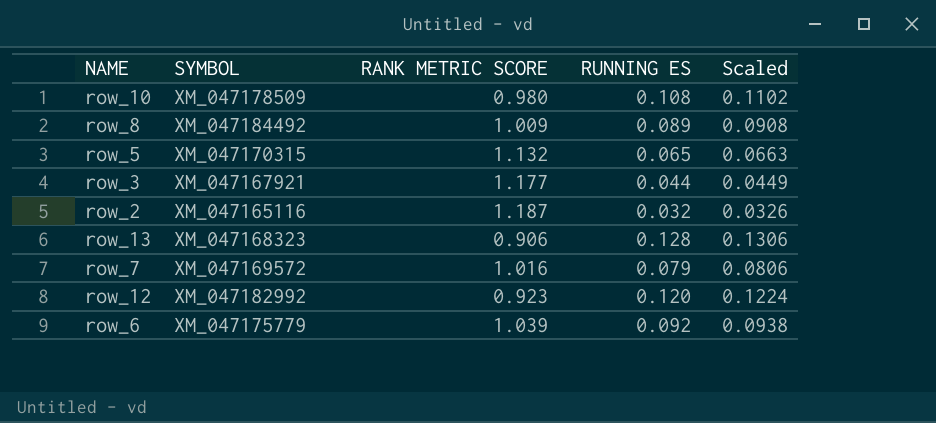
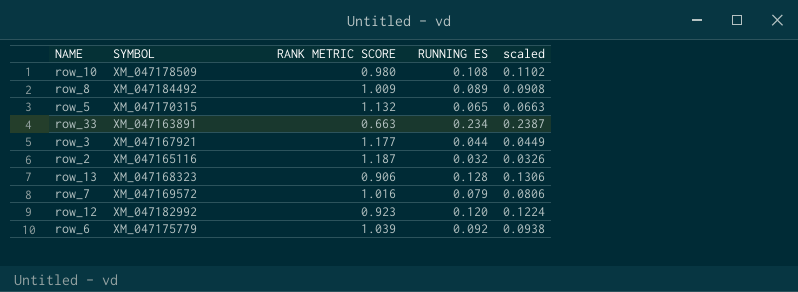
column name: Scaled -> scaled
row row_33: none -> XM_047163891 | 0.663 | 0.234 | 0.2387

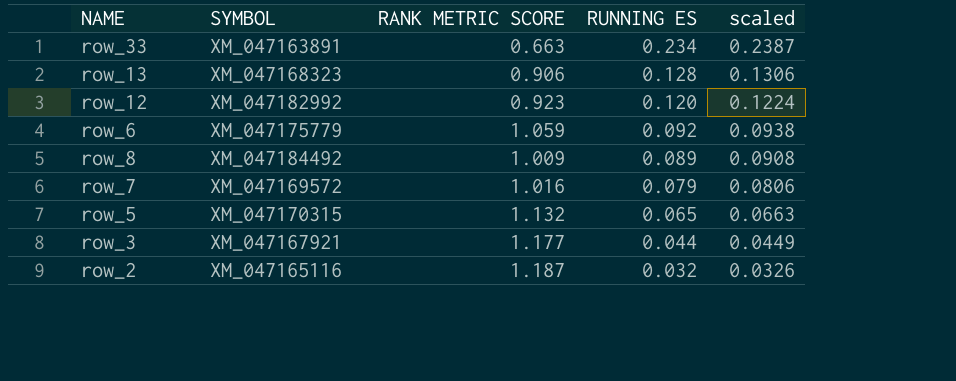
row order: none -> RUNNING ES descending
row row_10: XM_047178509 | 0.980 | 0.108 | 0.1102 -> none
row_6 | RANK METRIC SCORE: 1.039 -> 1.059

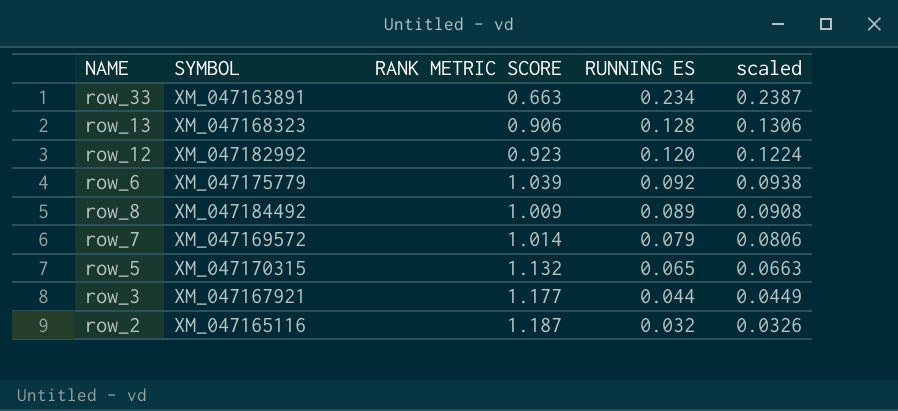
row_6 | RANK METRIC SCORE: 1.059 -> 1.039
row_7 | RANK METRIC SCORE: 1.016 -> 1.014

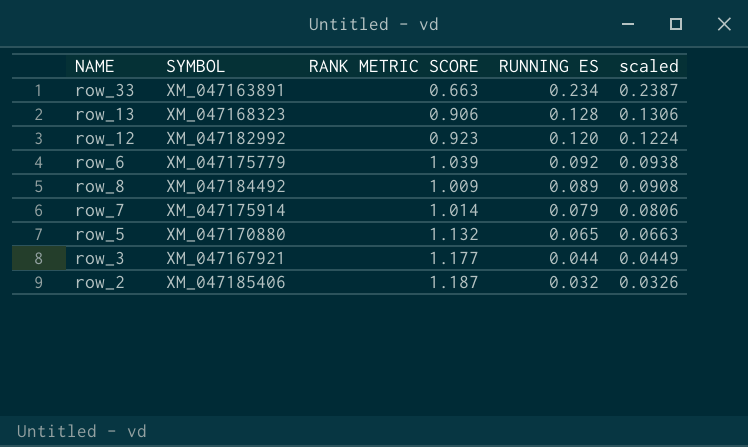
row_7 | SYMBOL: XM_047169572 -> XM_047175914
row_5 | SYMBOL: XM_047170315 -> XM_047170880
row_2 | SYMBOL: XM_047165116 -> XM_047185406

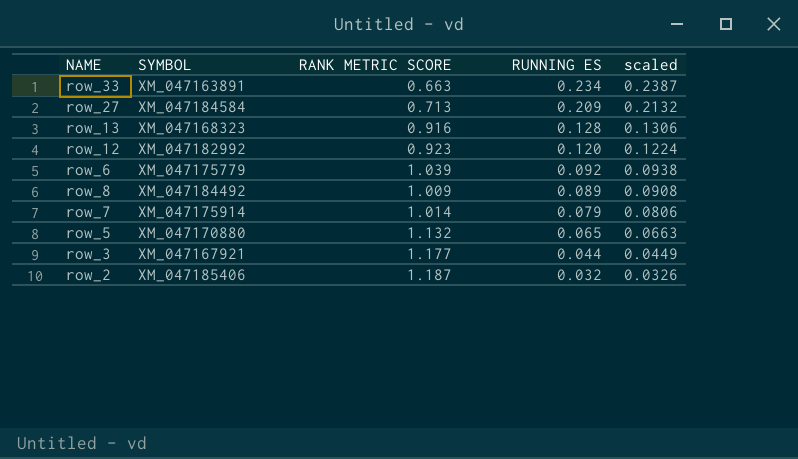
row row_27: none -> XM_047184584 | 0.713 | 0.209 | 0.2132
row_13 | RANK METRIC SCORE: 0.906 -> 0.916

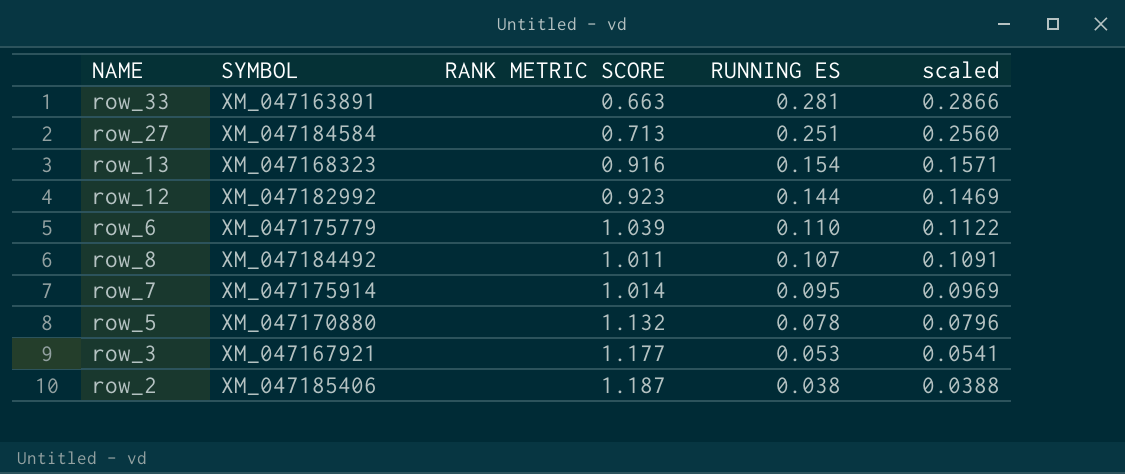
row_33 | RUNNING ES: 0.234 -> 0.281
row_33 | scaled: 0.2387 -> 0.2866
row_27 | RUNNING ES: 0.209 -> 0.251
row_27 | scaled: 0.2132 -> 0.2560
row_13 | RUNNING ES: 0.128 -> 0.154
row_13 | scaled: 0.1306 -> 0.1571
row_12 | RUNNING ES: 0.120 -> 0.144
row_12 | scaled: 0.1224 -> 0.1469
row_6 | RUNNING ES: 0.092 -> 0.110
row_6 | scaled: 0.0938 -> 0.1122
row_8 | RANK METRIC SCORE: 1.009 -> 1.011
row_8 | RUNNING ES: 0.089 -> 0.107
row_8 | scaled: 0.0908 -> 0.1091
row_7 | RUNNING ES: 0.079 -> 0.095
row_7 | scaled: 0.0806 -> 0.0969
row_5 | RUNNING ES: 0.065 -> 0.078
row_5 | scaled: 0.0663 -> 0.0796
row_3 | RUNNING ES: 0.044 -> 0.053
row_3 | scaled: 0.0449 -> 0.0541
row_2 | RUNNING ES: 0.032 -> 0.038
row_2 | scaled: 0.0326 -> 0.0388

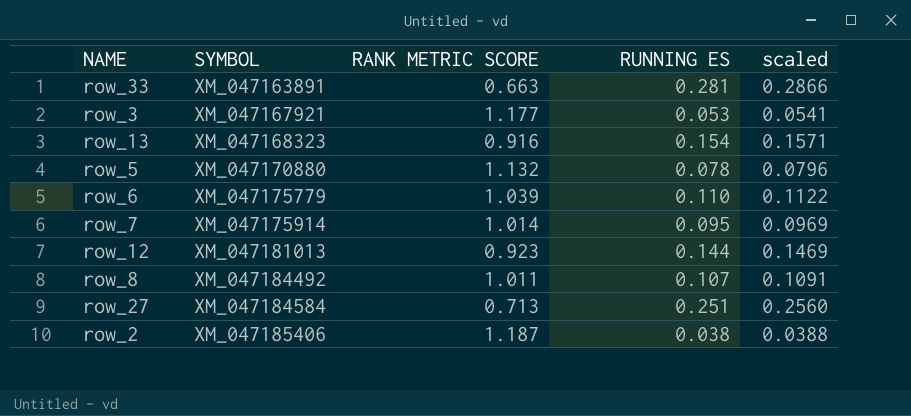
row order: RUNNING ES descending -> SYMBOL ascending
row_12 | SYMBOL: XM_047182992 -> XM_047181013

